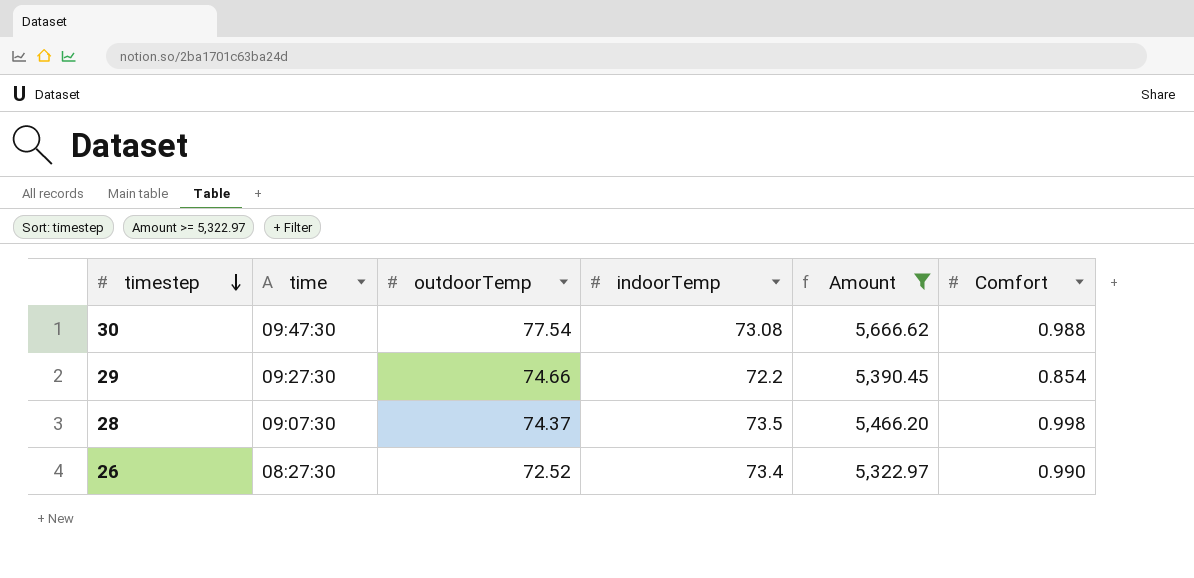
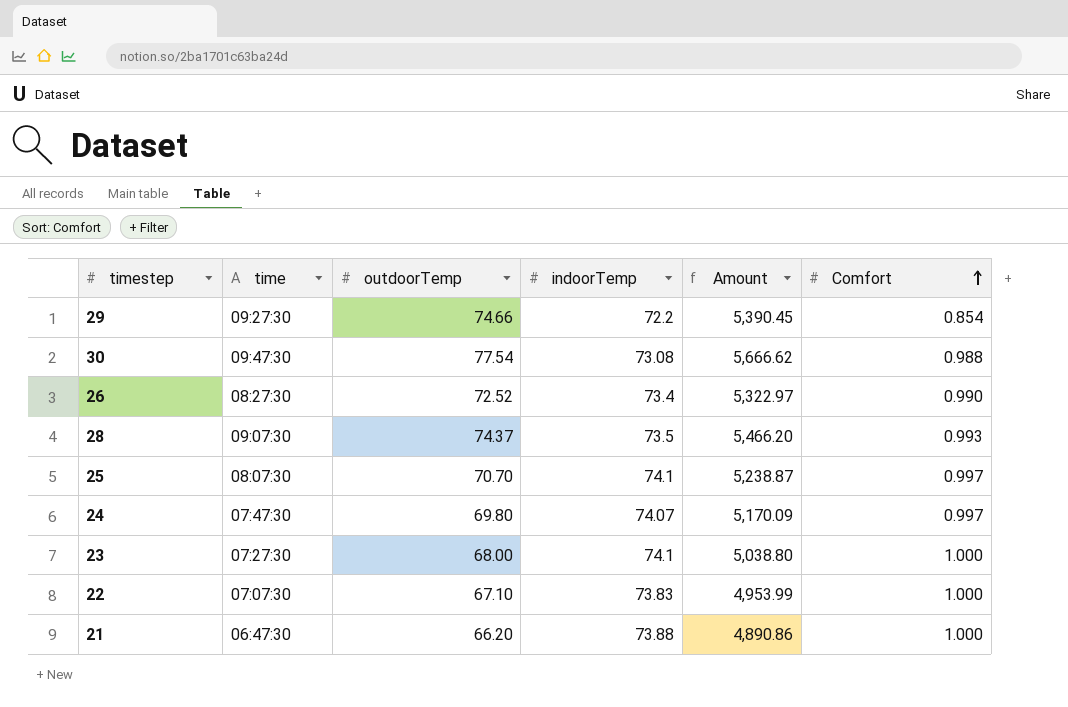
filter: Amount >= 5,322.97 -> none
row order: timestep descending -> Comfort ascending
28 | Comfort: 0.998 -> 0.993

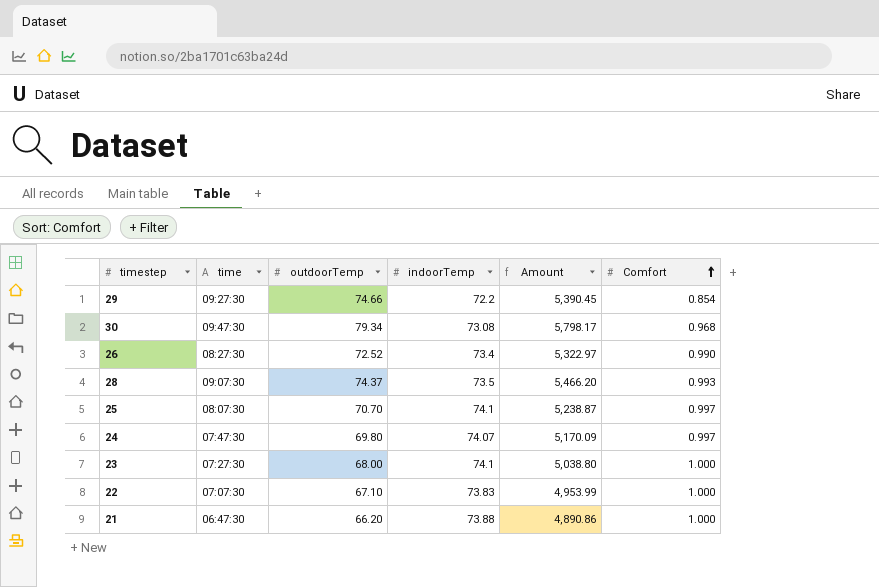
30 | outdoorTemp: 77.54 -> 79.34
30 | Amount: 5,666.62 -> 5,798.17
30 | Comfort: 0.988 -> 0.968

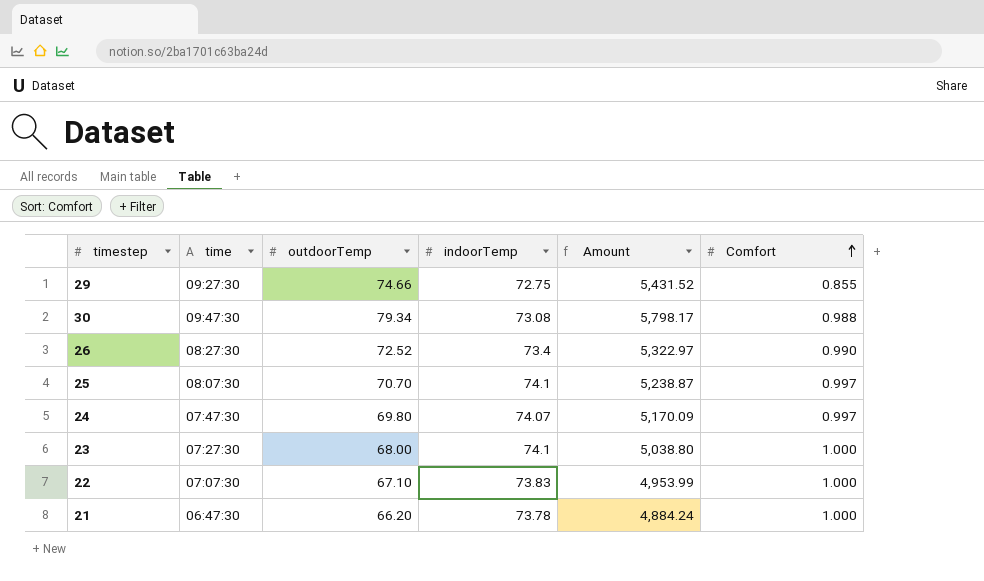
row 28: 09:07:30 | 74.37 | 73.5 | 5,466.20 | 0.993 -> none
29 | indoorTemp: 72.2 -> 72.75
29 | Amount: 5,390.45 -> 5,431.52
29 | Comfort: 0.854 -> 0.855
30 | Comfort: 0.968 -> 0.988
21 | indoorTemp: 73.88 -> 73.78
21 | Amount: 4,890.86 -> 4,884.24

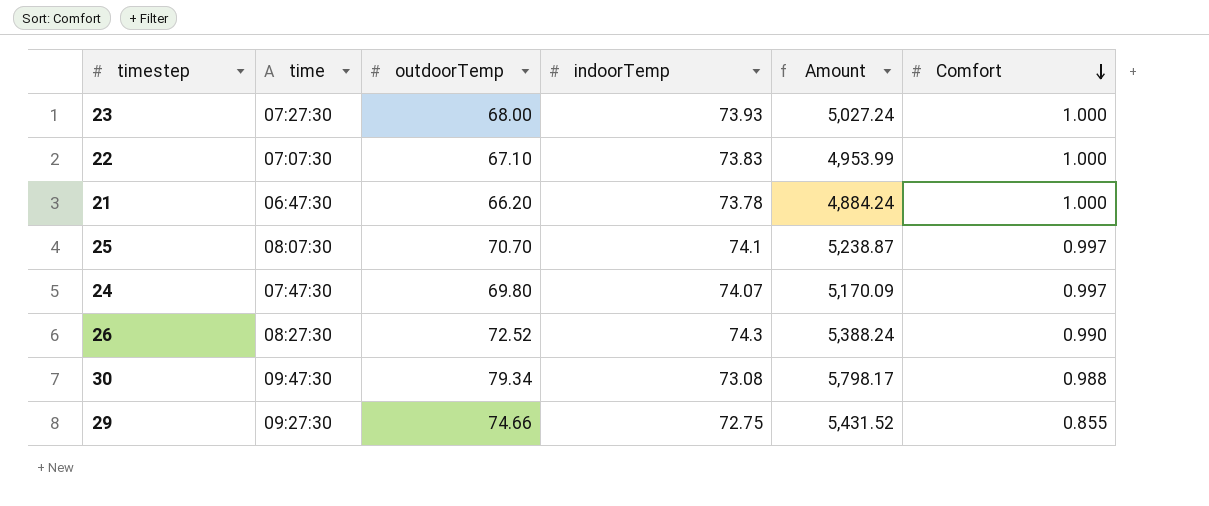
row order: Comfort ascending -> Comfort descending
23 | indoorTemp: 74.1 -> 73.93
23 | Amount: 5,038.80 -> 5,027.24
26 | indoorTemp: 73.4 -> 74.3
26 | Amount: 5,322.97 -> 5,388.24

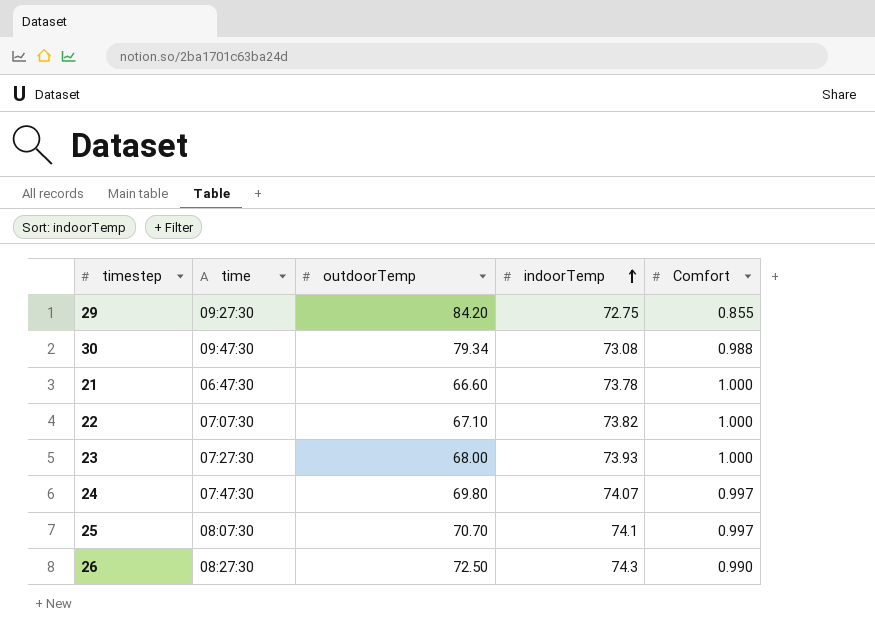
row order: Comfort descending -> indoorTemp ascending
column Amount | formula: [outdoorTemp] * [indoorTemp] -> none
29 | outdoorTemp: 74.66 -> 84.20
21 | outdoorTemp: 66.20 -> 66.60
22 | indoorTemp: 73.83 -> 73.82
26 | outdoorTemp: 72.52 -> 72.50

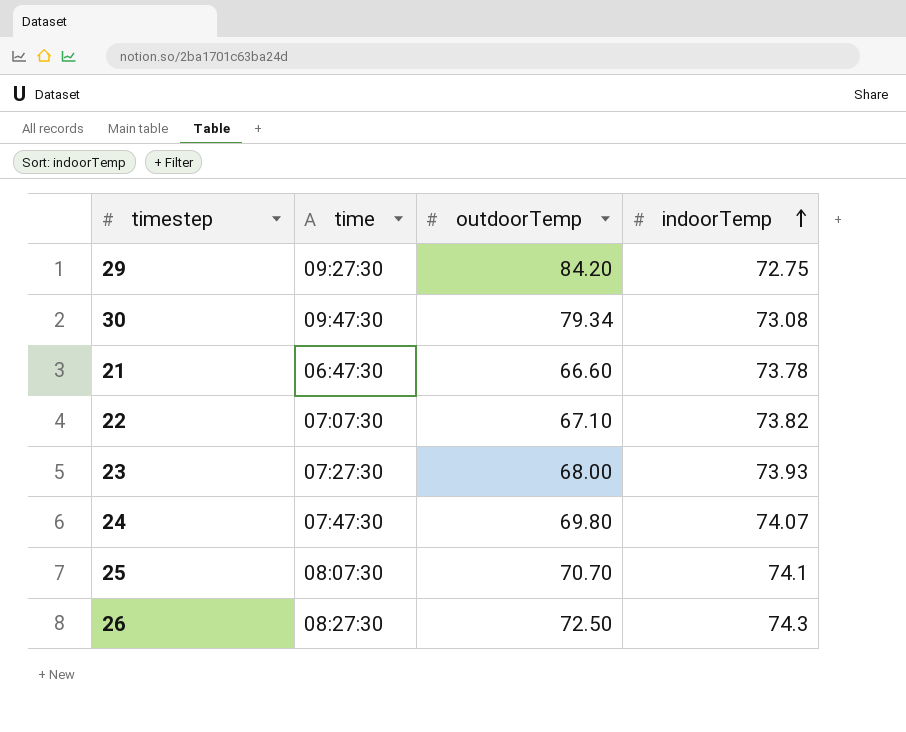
column Comfort | position: 5 -> none

